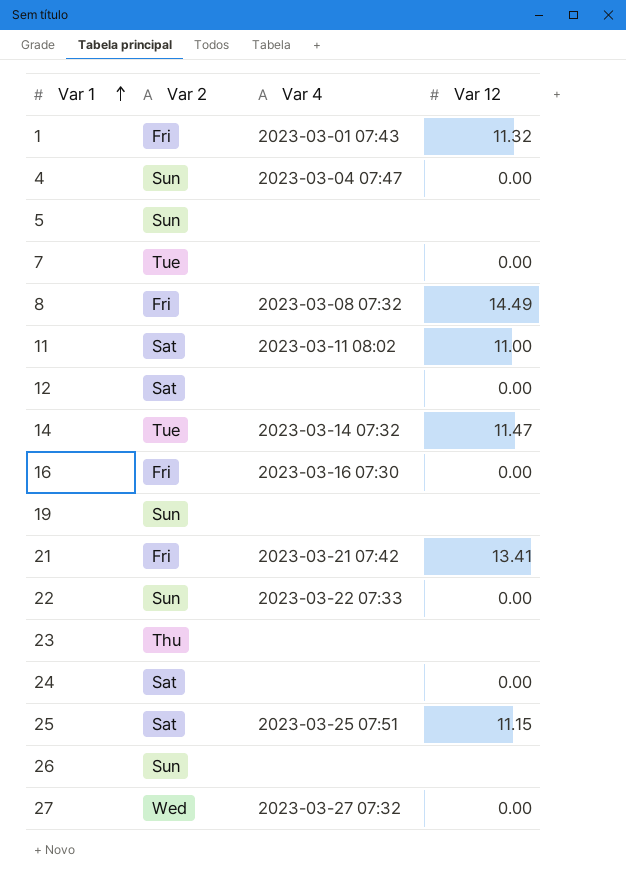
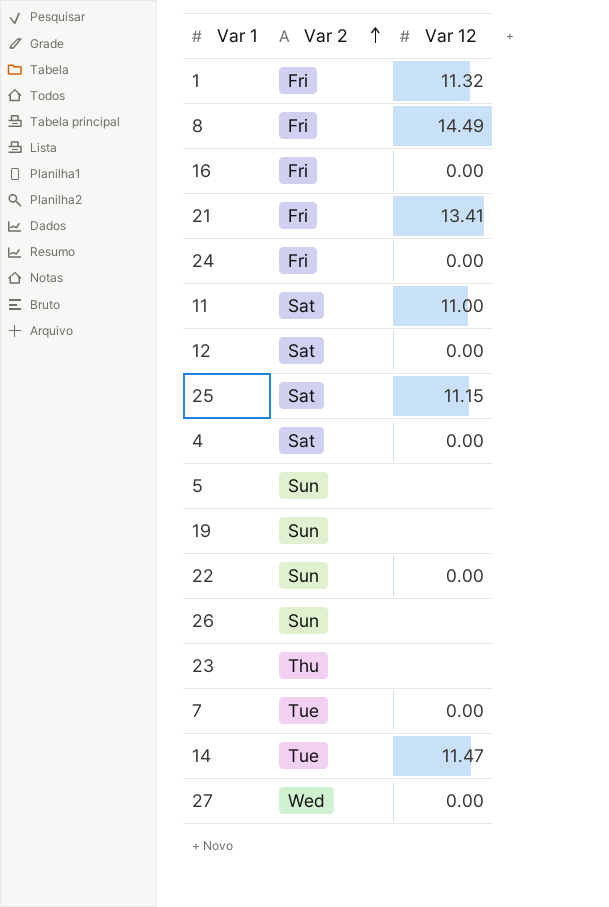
row order: Var 1 ascending -> Var 2 ascending
column Var 4 | position: 3 -> none
24 | Var 2: Sat -> Fri
4 | Var 2: Sun -> Sat

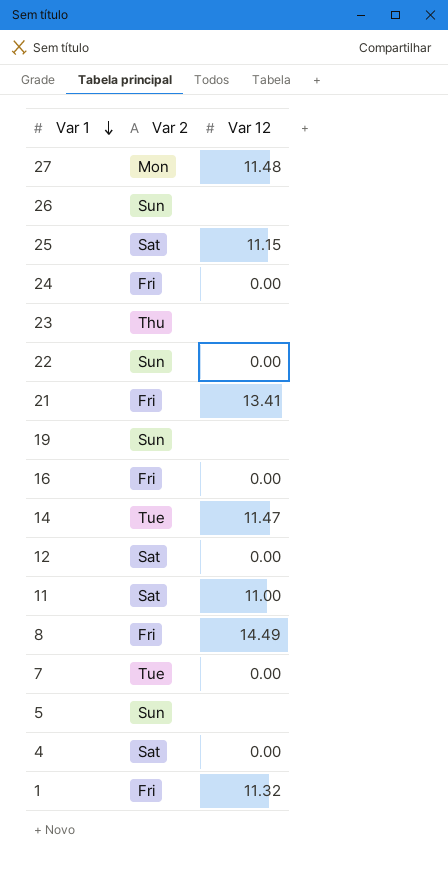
row order: Var 2 ascending -> Var 1 descending
27 | Var 2: Wed -> Mon
27 | Var 12: 0.00 -> 11.48

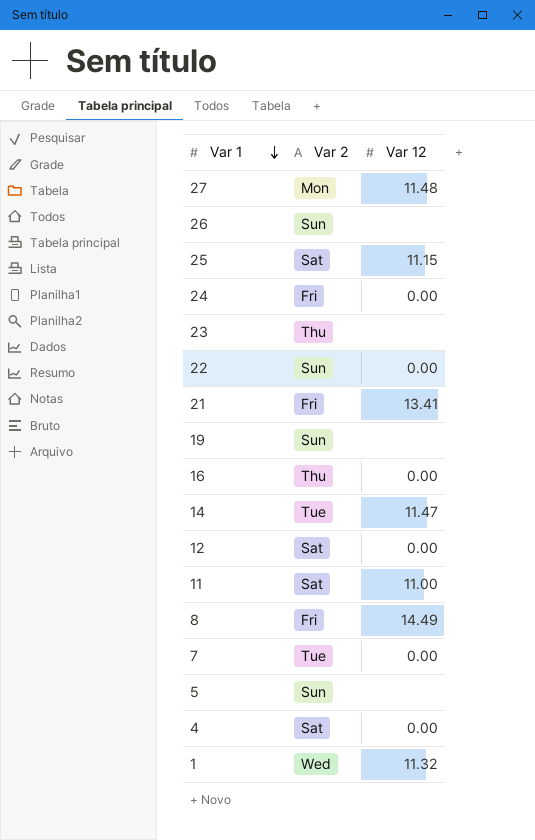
16 | Var 2: Fri -> Thu
1 | Var 2: Fri -> Wed

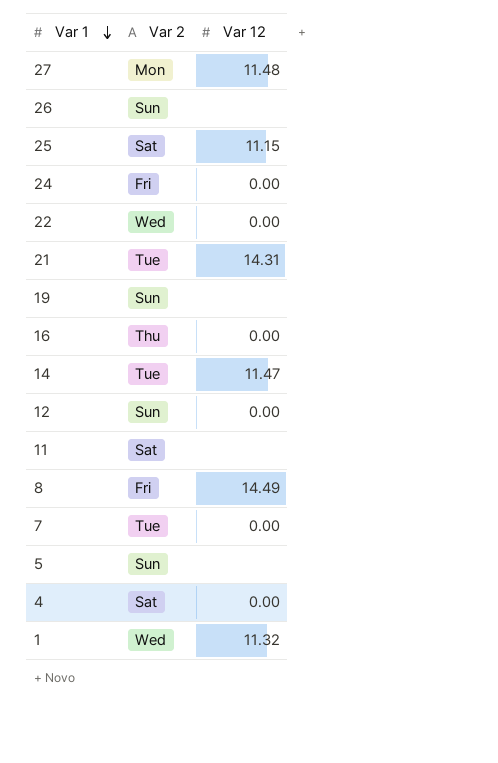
row 23: Thu | none -> none
22 | Var 2: Sun -> Wed
21 | Var 2: Fri -> Tue
21 | Var 12: 13.41 -> 14.31
12 | Var 2: Sat -> Sun
11 | Var 12: 11.00 -> none

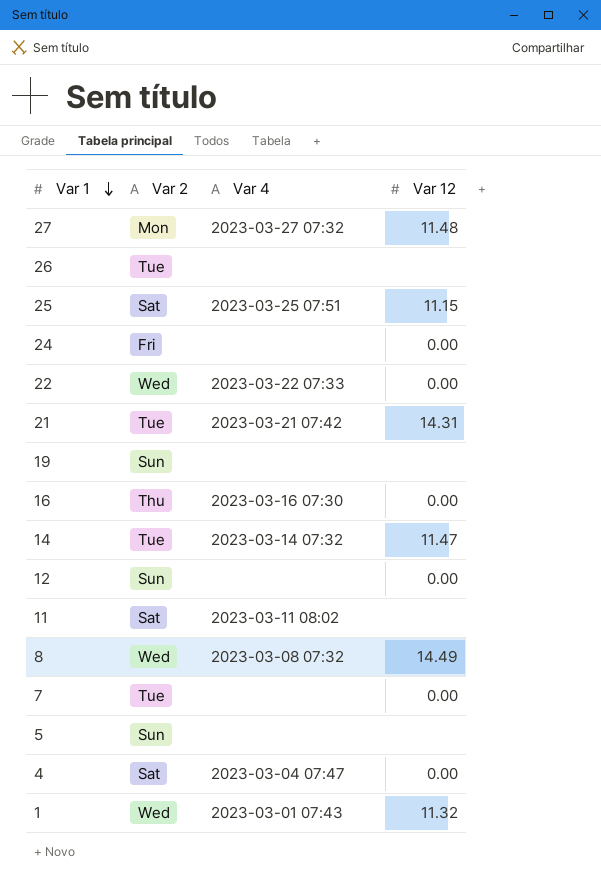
column Var 4 | position: none -> 3
26 | Var 2: Sun -> Tue
8 | Var 2: Fri -> Wed

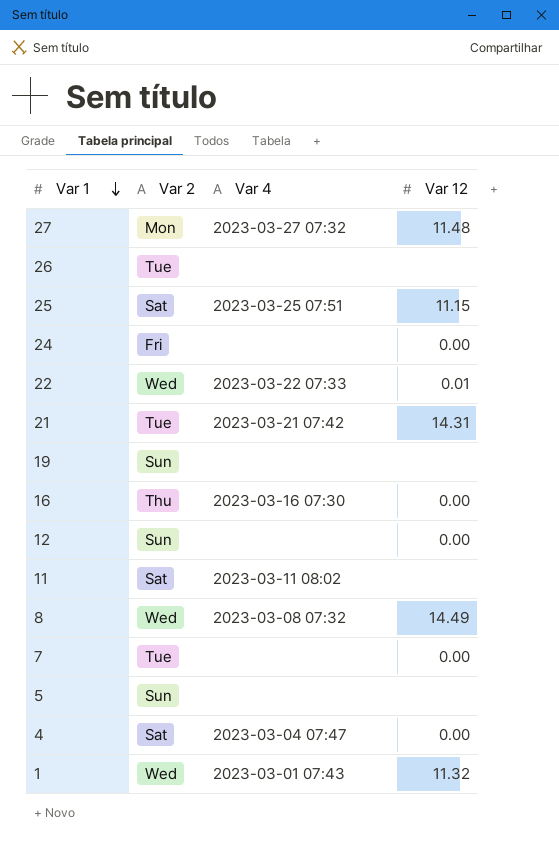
row 14: Tue | 2023-03-14 07:32 | 11.47 -> none
22 | Var 12: 0.00 -> 0.01

